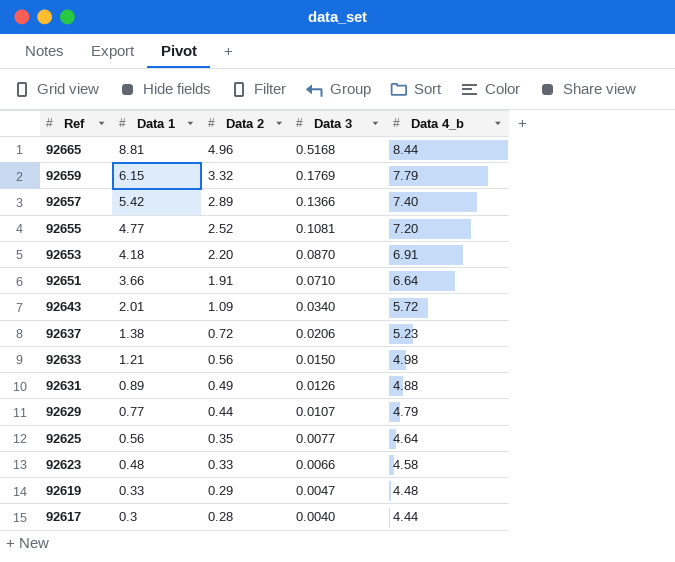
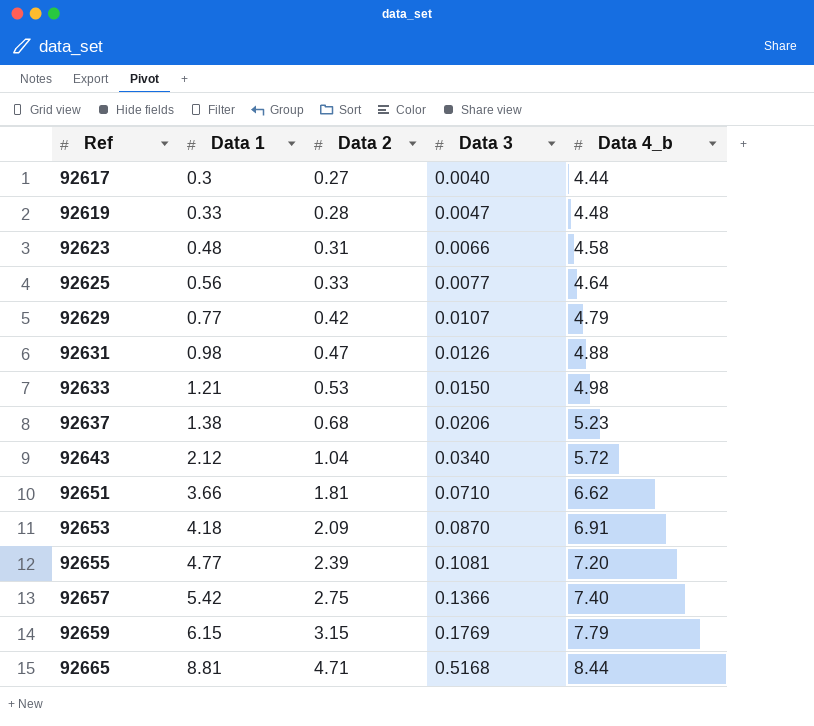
row order: Ref descending -> Ref ascending
92617 | Data 2: 0.28 -> 0.27
92619 | Data 2: 0.29 -> 0.28
92623 | Data 2: 0.33 -> 0.31
92625 | Data 2: 0.35 -> 0.33
92629 | Data 2: 0.44 -> 0.42
92631 | Data 1: 0.89 -> 0.98
92631 | Data 2: 0.49 -> 0.47
92633 | Data 2: 0.56 -> 0.53
92637 | Data 2: 0.72 -> 0.68
92643 | Data 1: 2.01 -> 2.12
92643 | Data 2: 1.09 -> 1.04
92651 | Data 2: 1.91 -> 1.81
92651 | Data 4_b: 6.64 -> 6.62
92653 | Data 2: 2.20 -> 2.09
92655 | Data 2: 2.52 -> 2.39
92657 | Data 2: 2.89 -> 2.75
92659 | Data 2: 3.32 -> 3.15
92665 | Data 2: 4.96 -> 4.71

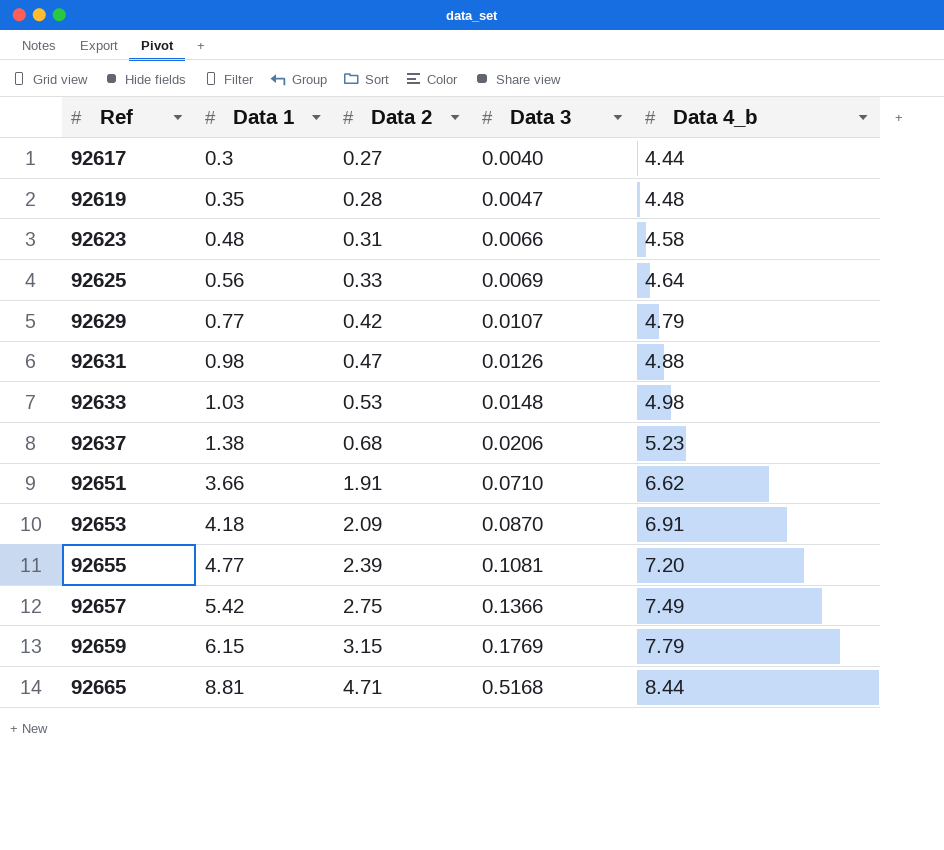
row 92643: 2.12 | 1.04 | 0.0340 | 5.72 -> none
92619 | Data 1: 0.33 -> 0.35
92625 | Data 3: 0.0077 -> 0.0069
92633 | Data 1: 1.21 -> 1.03
92633 | Data 3: 0.0150 -> 0.0148
92651 | Data 2: 1.81 -> 1.91
92657 | Data 4_b: 7.40 -> 7.49

